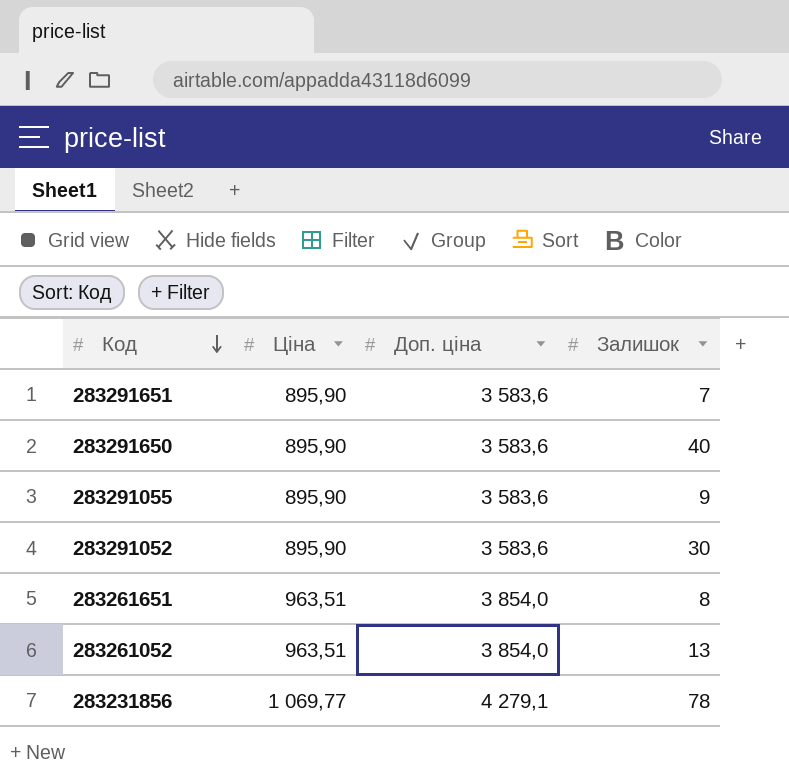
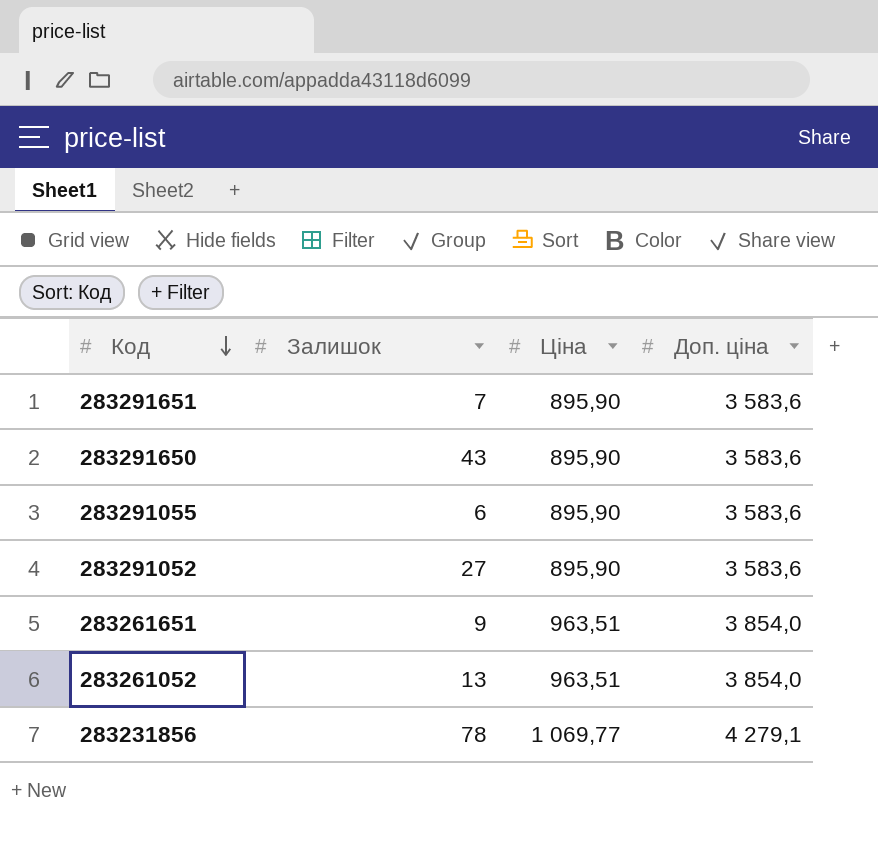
column Залишок | position: 4 -> 2
283291650 | Залишок: 40 -> 43
283291055 | Залишок: 9 -> 6
283291052 | Залишок: 30 -> 27
283261651 | Залишок: 8 -> 9

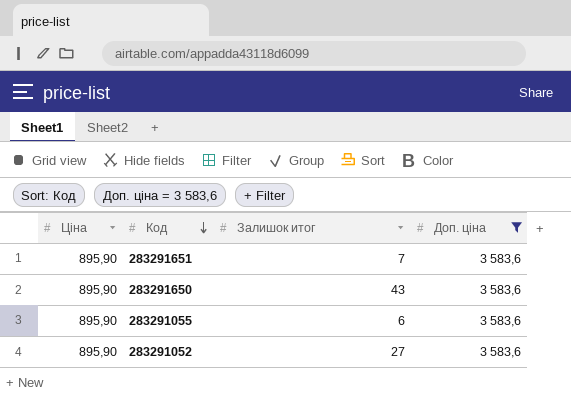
filter: none -> Доп. ціна = 3 583,6
column Ціна | position: 3 -> 1
column name: Залишок -> Залишок итог

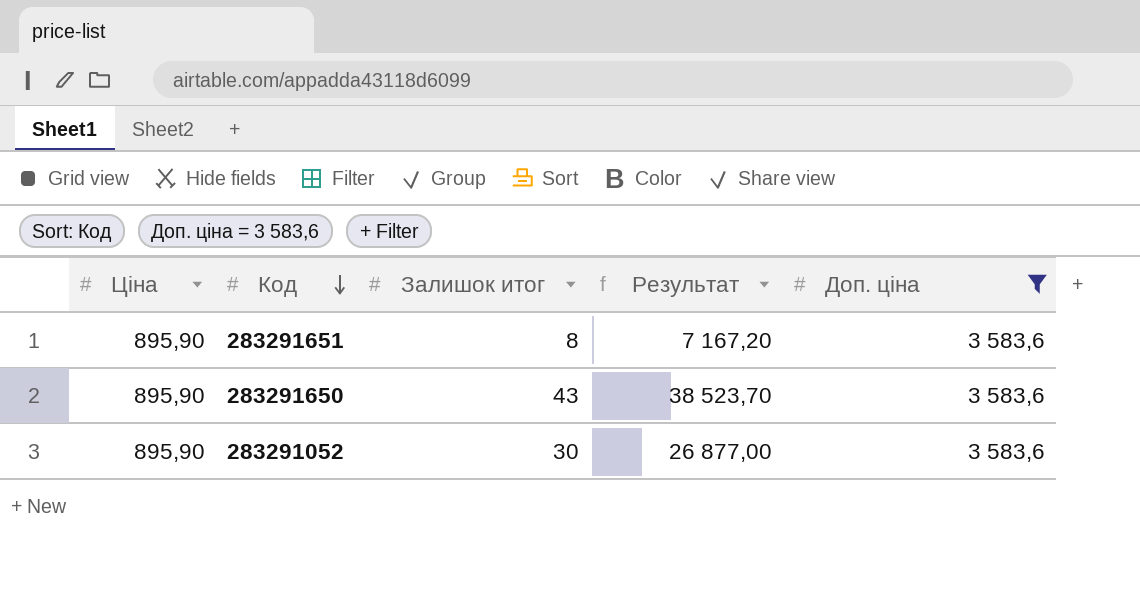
column Результат | formula: none -> [Ціна] * [Залишок итог]
row 283291055: 895,90 | 6 | 3 583,6 -> none
283291651 | Залишок итог: 7 -> 8
283291052 | Залишок итог: 27 -> 30

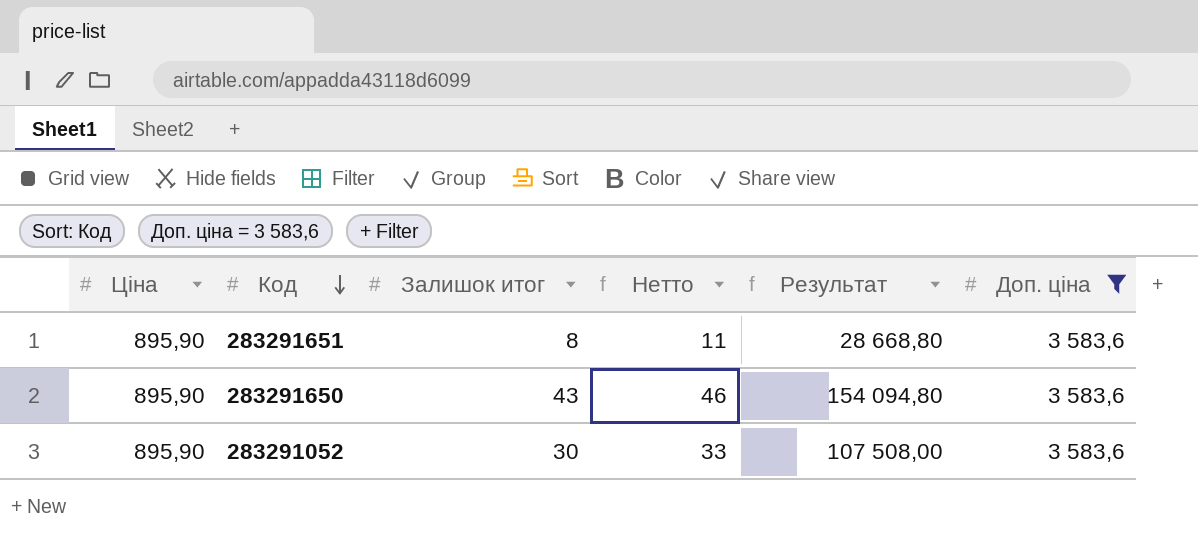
column Нетто | formula: none -> [Залишок итог] + 3
column Результат | formula: [Ціна] * [Залишок итог] -> [Залишок итог] * [Доп. ціна]

